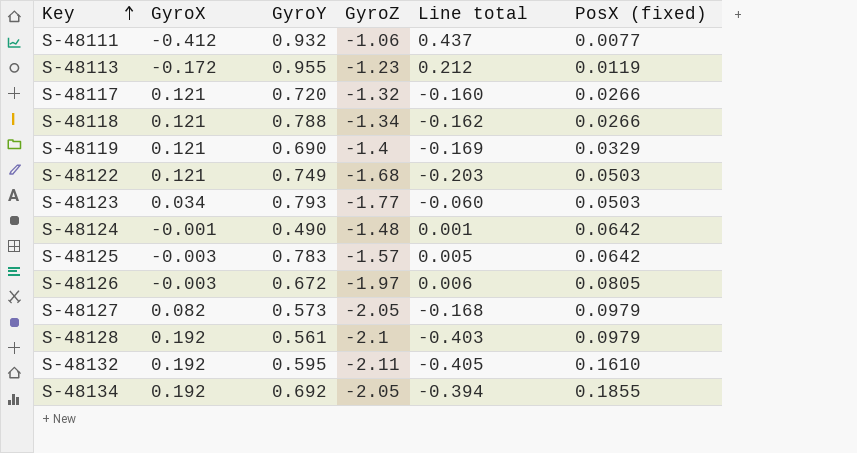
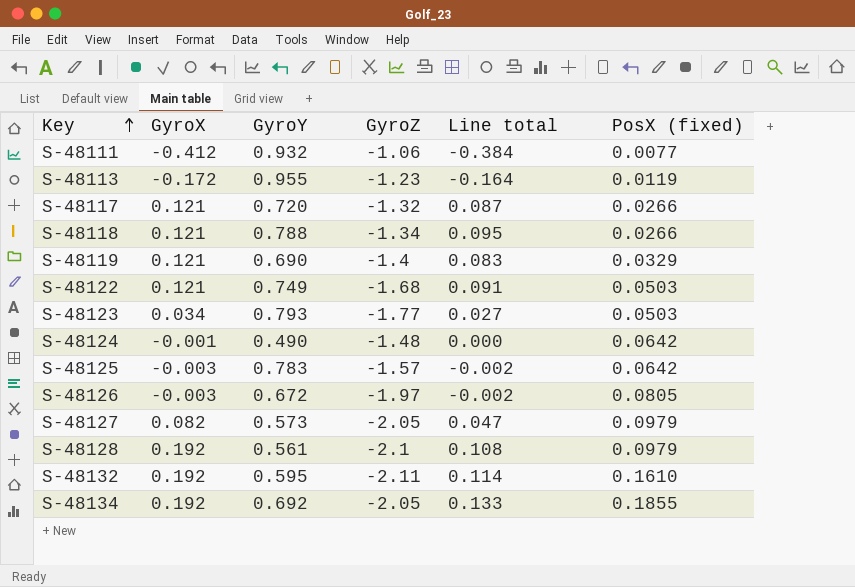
column Line total | formula: [GyroX] * [GyroZ] -> [GyroX] * [GyroY]

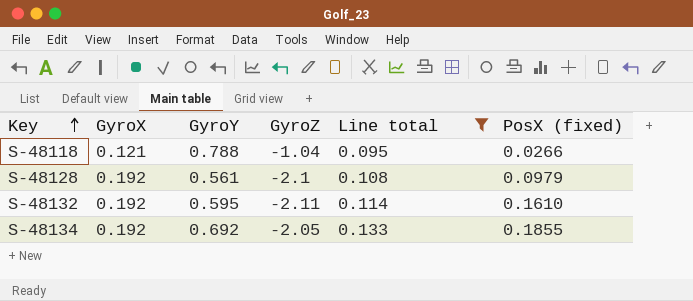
filter: none -> Line total >= 0.095
S-48118 | GyroZ: -1.34 -> -1.04

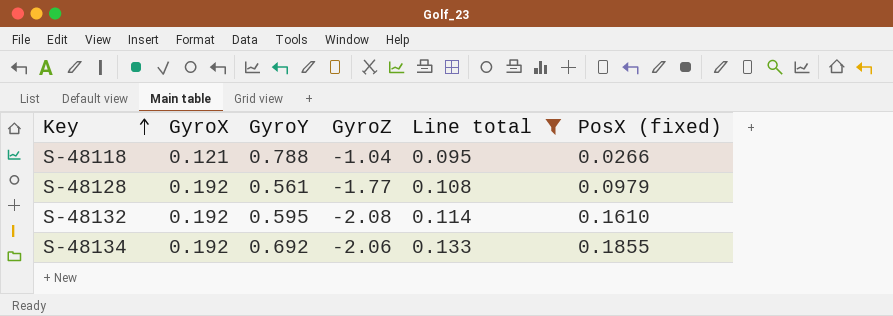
S-48128 | GyroZ: -2.1 -> -1.77
S-48132 | GyroZ: -2.11 -> -2.08
S-48134 | GyroZ: -2.05 -> -2.06

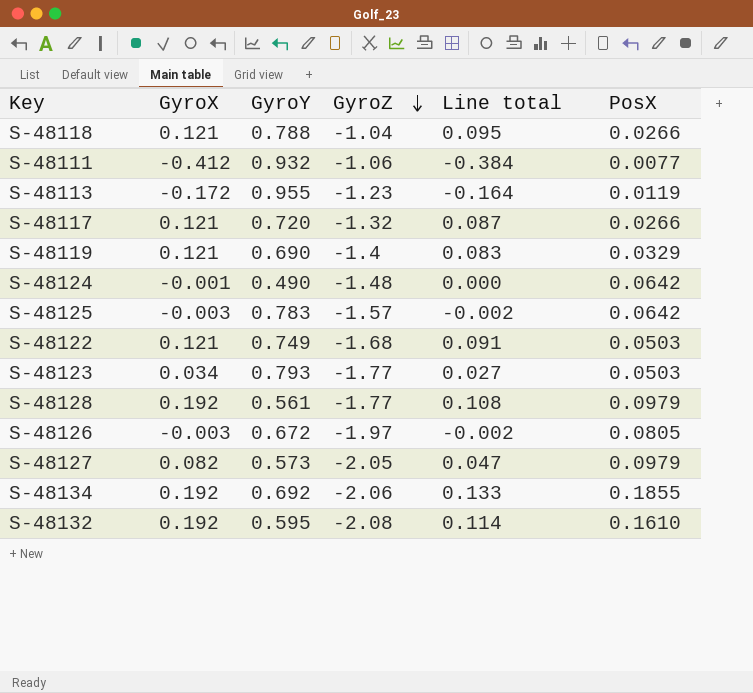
filter: Line total >= 0.095 -> none
row order: Key ascending -> GyroZ descending
column name: PosX (fixed) -> PosX

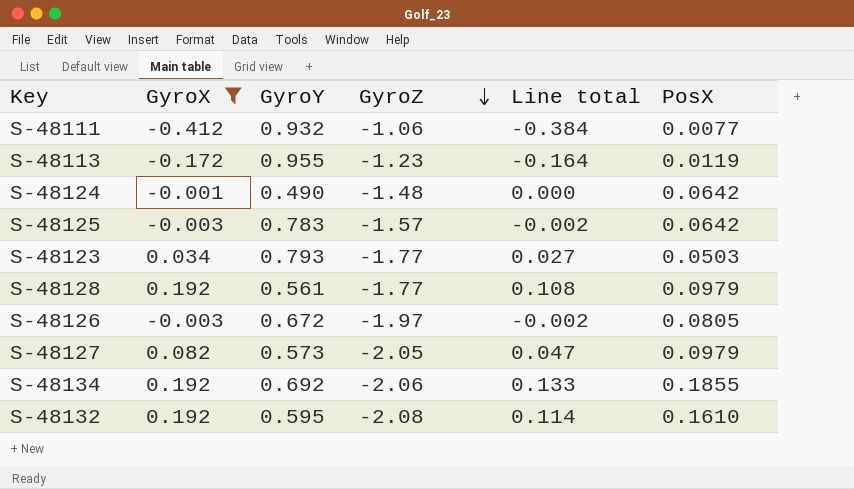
filter: none -> GyroX != 0.121

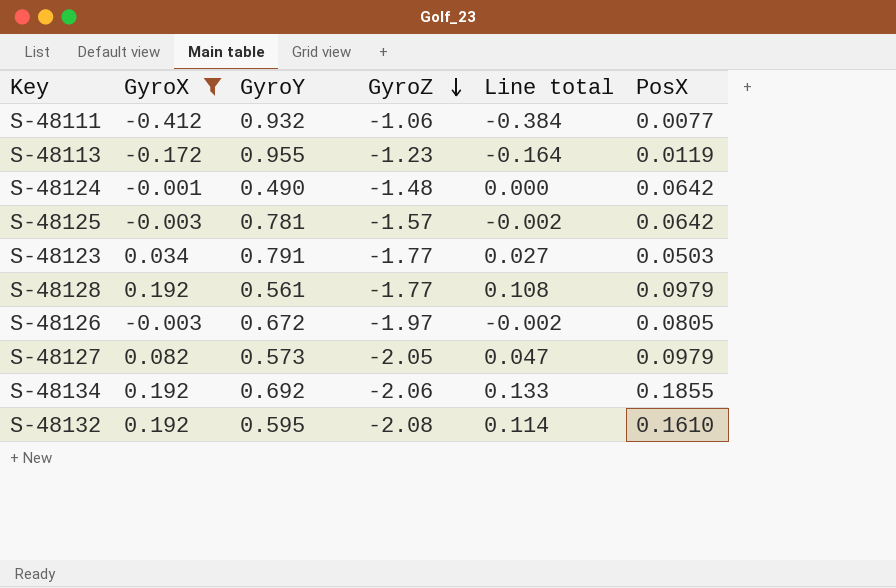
S-48125 | GyroY: 0.783 -> 0.781
S-48123 | GyroY: 0.793 -> 0.791

